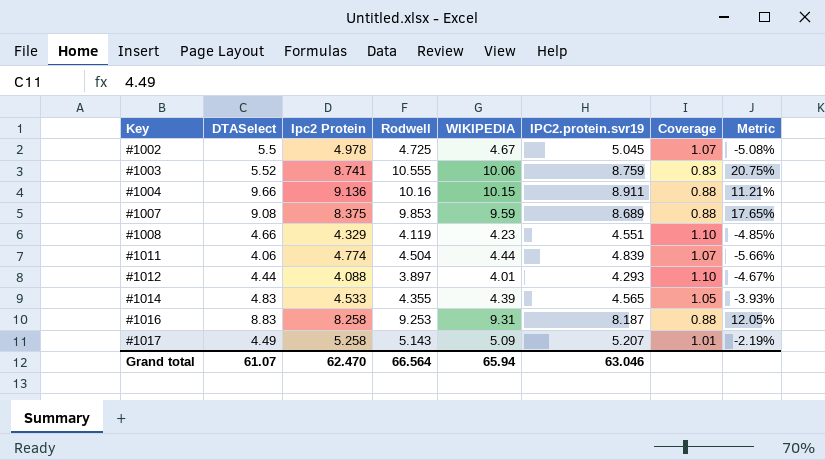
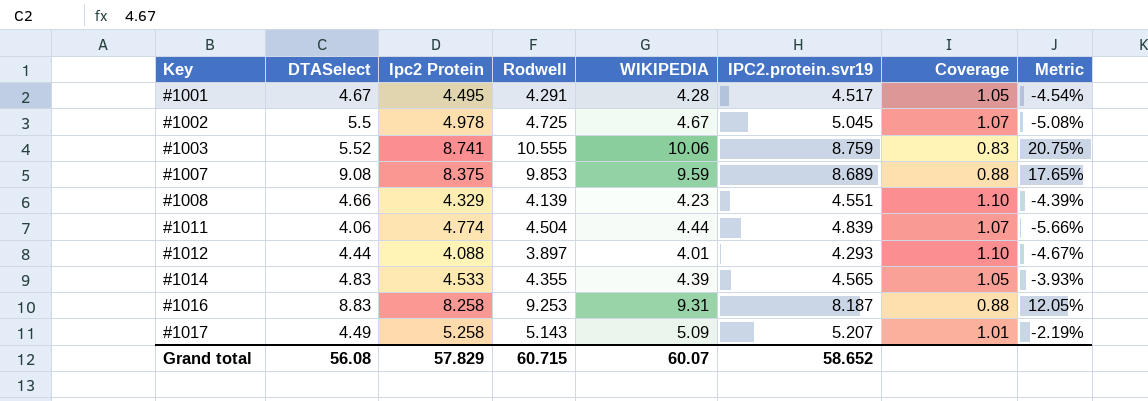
row #1004: 9.66 | 9.136 | 10.16 | 10.15 | 8.911 | 0.88 | 11.21% -> none
row #1001: none -> 4.67 | 4.495 | 4.291 | 4.28 | 4.517 | 1.05 | -4.54%
#1008 | Rodwell: 4.119 -> 4.139
#1008 | Metric: -4.85% -> -4.39%
Grand total | DTASelect: 61.07 -> 56.08
Grand total | Ipc2 Protein: 62.470 -> 57.829
Grand total | Rodwell: 66.564 -> 60.715
Grand total | WIKIPEDIA: 65.94 -> 60.07
Grand total | IPC2.protein.svr19: 63.046 -> 58.652

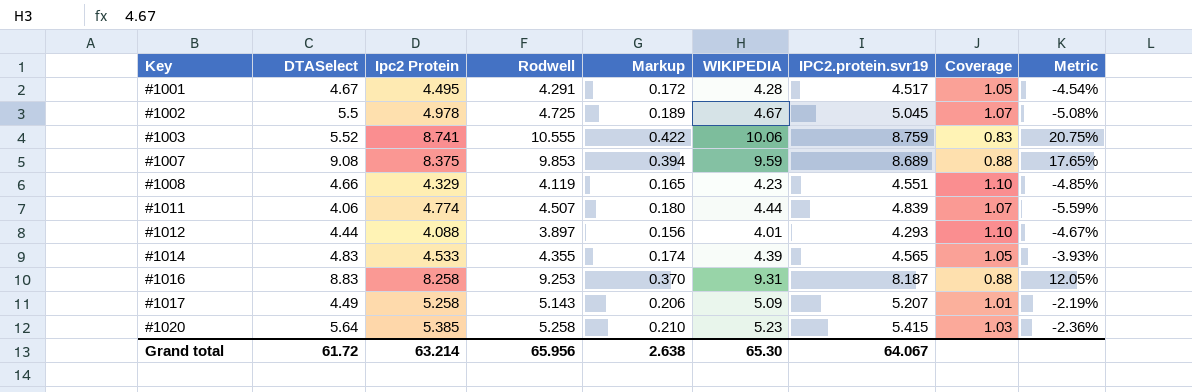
column Markup | formula: none -> [Rodwell] * 0.04
#1008 | Rodwell: 4.139 -> 4.119
#1008 | Metric: -4.39% -> -4.85%
#1011 | Rodwell: 4.504 -> 4.507
#1011 | Metric: -5.66% -> -5.59%
row #1020: none -> 5.64 | 5.385 | 5.258 | 0.210 | 5.23 | 5.415 | 1.03 | -2.36%
Grand total | DTASelect: 56.08 -> 61.72
Grand total | Ipc2 Protein: 57.829 -> 63.214
Grand total | Rodwell: 60.715 -> 65.956
Grand total | WIKIPEDIA: 60.07 -> 65.30
Grand total | IPC2.protein.svr19: 58.652 -> 64.067

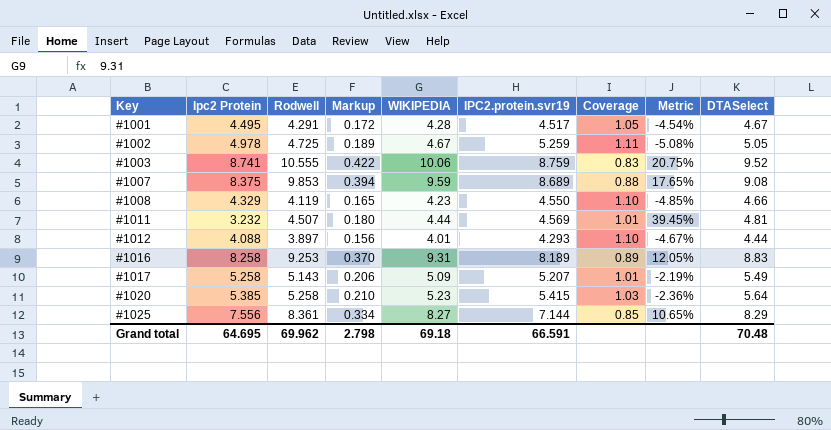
column DTASelect | position: 2 -> 9
row #1014: 4.83 | 4.533 | 4.355 | 0.174 | 4.39 | 4.565 | 1.05 | -3.93% -> none
#1002 | IPC2.protein.svr19: 5.045 -> 5.259
#1002 | Coverage: 1.07 -> 1.11
#1002 | DTASelect: 5.5 -> 5.05
#1003 | DTASelect: 5.52 -> 9.52
#1008 | IPC2.protein.svr19: 4.551 -> 4.550
#1011 | Ipc2 Protein: 4.774 -> 3.232
#1011 | IPC2.protein.svr19: 4.839 -> 4.569
#1011 | Coverage: 1.07 -> 1.01
#1011 | Metric: -5.59% -> 39.45%
#1011 | DTASelect: 4.06 -> 4.81
#1016 | IPC2.protein.svr19: 8.187 -> 8.189
#1016 | Coverage: 0.88 -> 0.89
#1017 | DTASelect: 4.49 -> 5.49
row #1025: none -> 7.556 | 8.361 | 0.334 | 8.27 | 7.144 | 0.85 | 10.65% | 8.29
Grand total | Ipc2 Protein: 63.214 -> 64.695
Grand total | Rodwell: 65.956 -> 69.962
Grand total | Markup: 2.638 -> 2.798
Grand total | WIKIPEDIA: 65.30 -> 69.18
Grand total | IPC2.protein.svr19: 64.067 -> 66.591
Grand total | DTASelect: 61.72 -> 70.48

